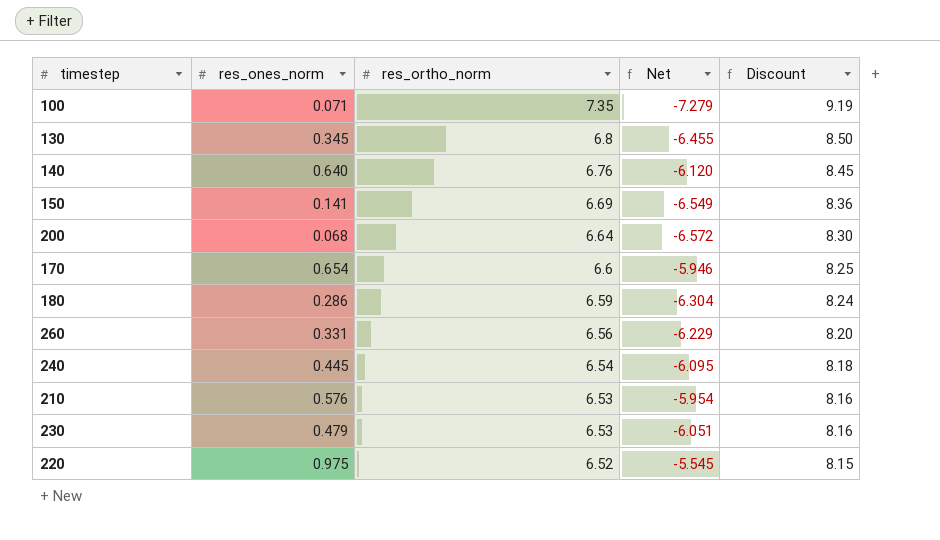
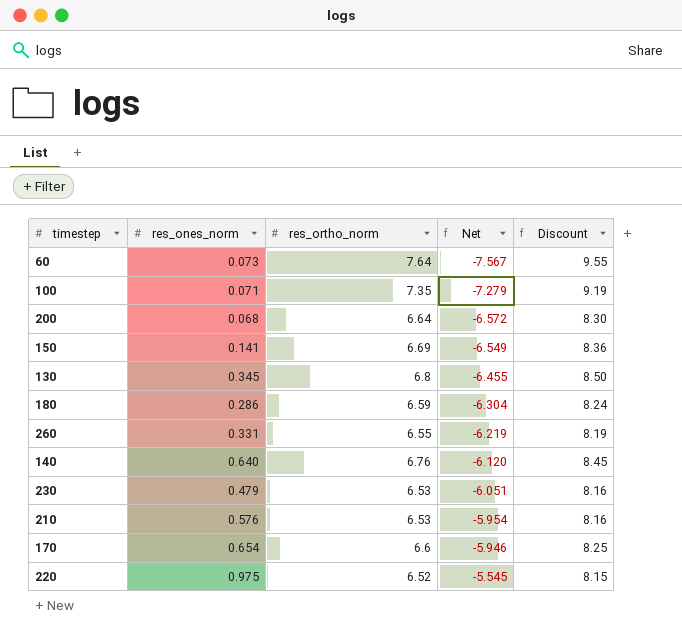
row order: res_ortho_norm descending -> Net ascending
row 240: 0.445 | 6.54 | -6.095 | 8.18 -> none
row 60: none -> 0.073 | 7.64 | -7.567 | 9.55
260 | res_ortho_norm: 6.56 -> 6.55
260 | Net: -6.229 -> -6.219
260 | Discount: 8.20 -> 8.19

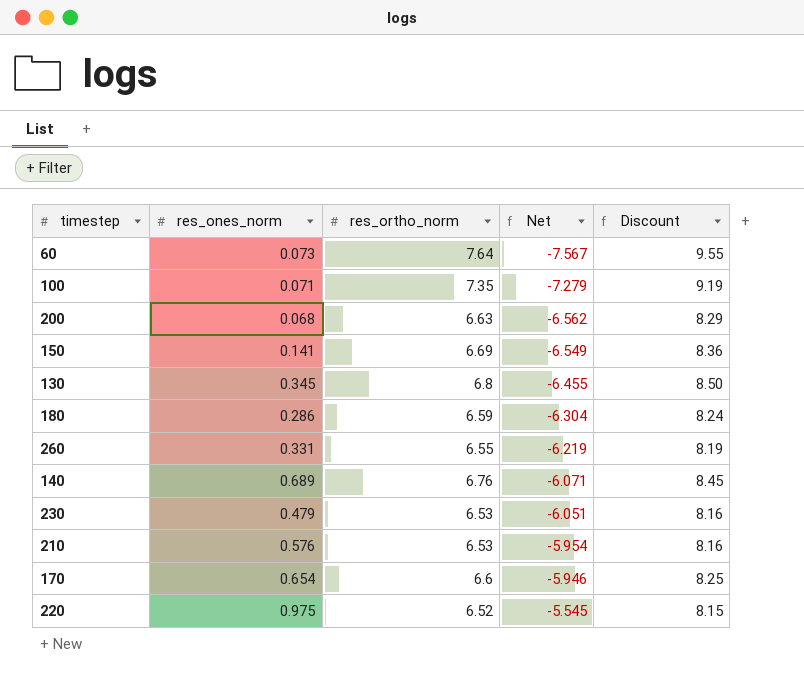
200 | res_ortho_norm: 6.64 -> 6.63
200 | Net: -6.572 -> -6.562
200 | Discount: 8.30 -> 8.29
140 | res_ones_norm: 0.640 -> 0.689
140 | Net: -6.120 -> -6.071

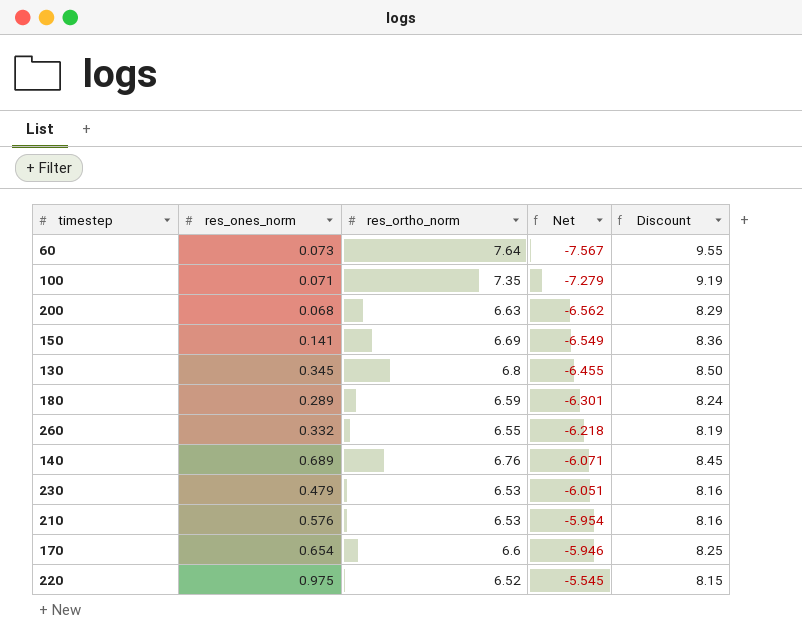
180 | res_ones_norm: 0.286 -> 0.289
180 | Net: -6.304 -> -6.301
260 | res_ones_norm: 0.331 -> 0.332
260 | Net: -6.219 -> -6.218

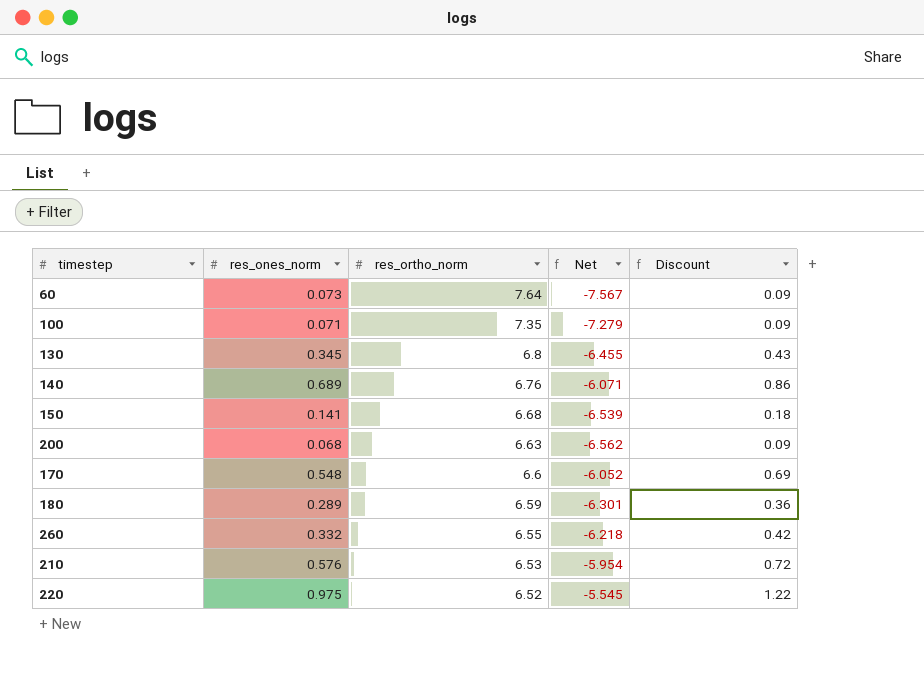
row order: Net ascending -> res_ortho_norm descending
column Discount | formula: [res_ortho_norm] * 1.25 -> [res_ones_norm] * 1.25
row 230: 0.479 | 6.53 | -6.051 | 8.16 -> none
150 | res_ortho_norm: 6.69 -> 6.68
150 | Net: -6.549 -> -6.539
170 | res_ones_norm: 0.654 -> 0.548
170 | Net: -5.946 -> -6.052

